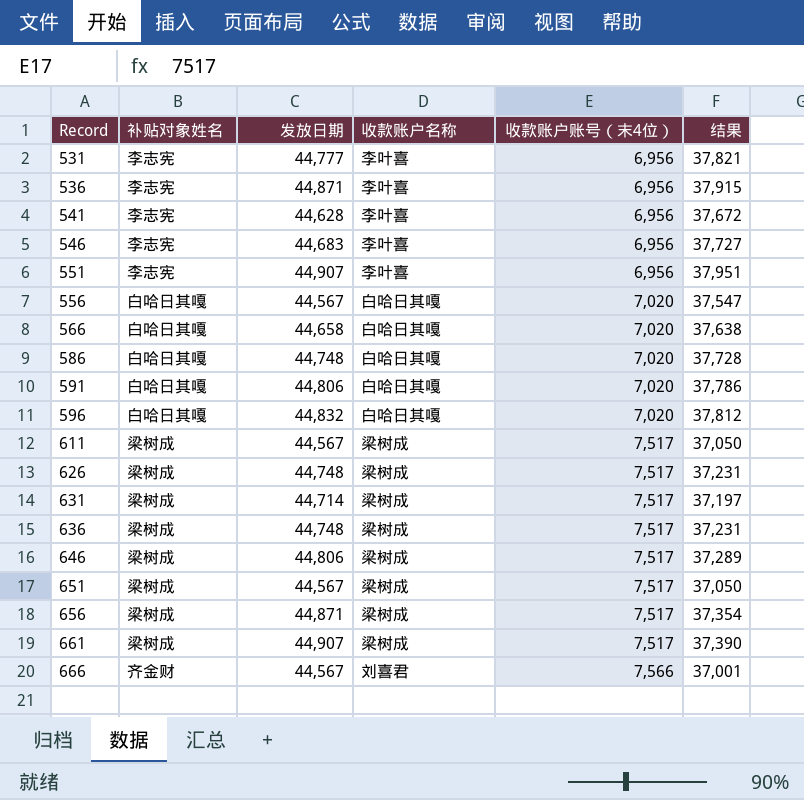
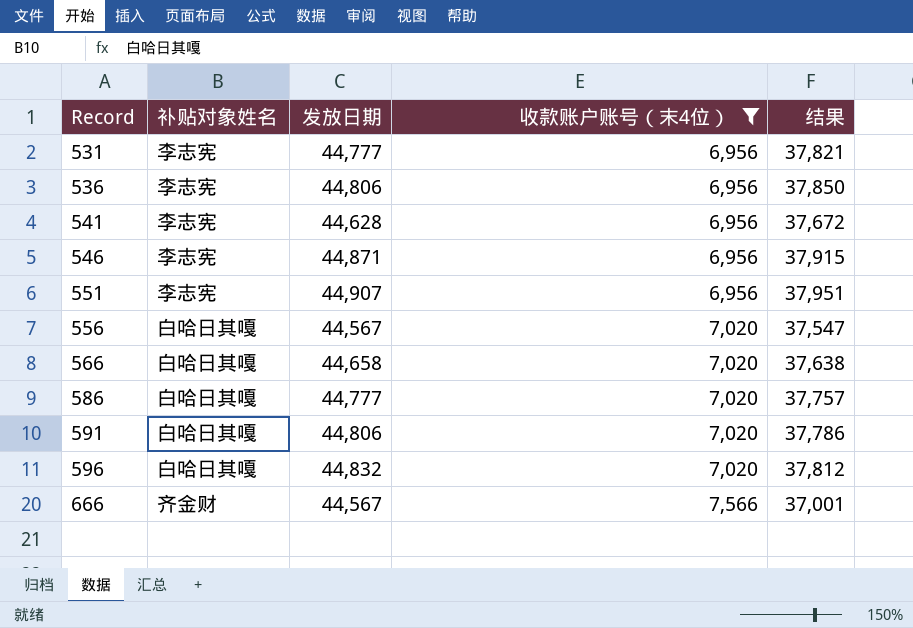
filter: none -> 收款账户账号（末4位） != 7,517
column 收款账户名称 | position: 4 -> none
536 | 发放日期: 44,871 -> 44,806
536 | 结果: 37,915 -> 37,850
546 | 发放日期: 44,683 -> 44,871
546 | 结果: 37,727 -> 37,915
586 | 发放日期: 44,748 -> 44,777
586 | 结果: 37,728 -> 37,757

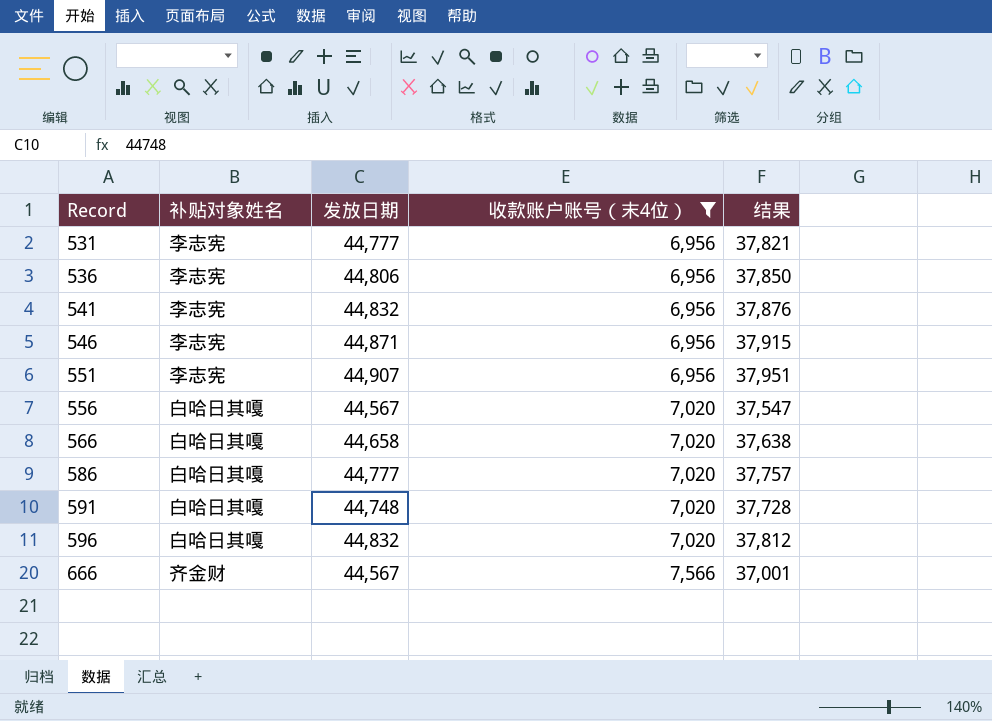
541 | 发放日期: 44,628 -> 44,832
541 | 结果: 37,672 -> 37,876
591 | 发放日期: 44,806 -> 44,748
591 | 结果: 37,786 -> 37,728

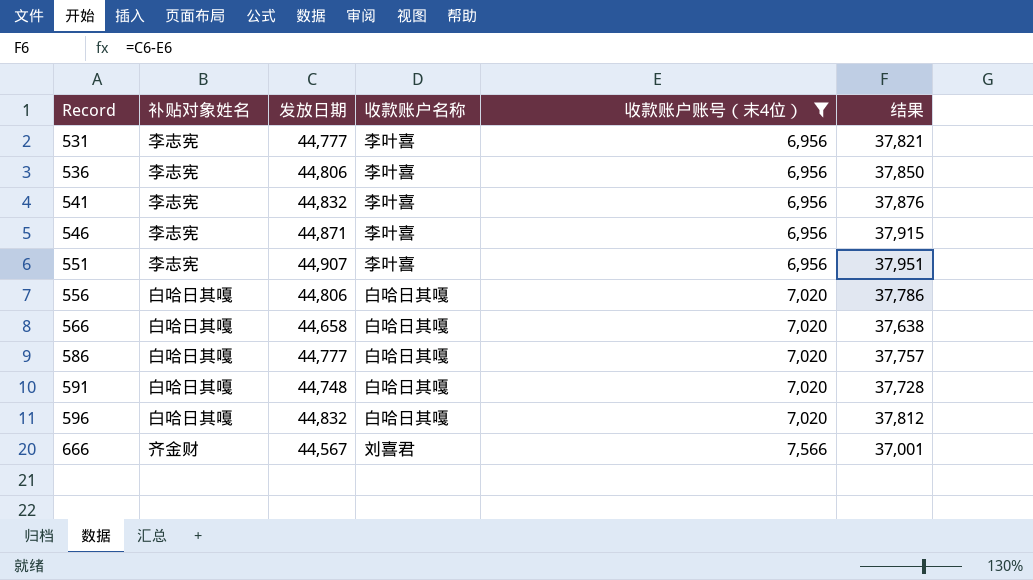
column 收款账户名称 | position: none -> 4
556 | 发放日期: 44,567 -> 44,806
556 | 结果: 37,547 -> 37,786

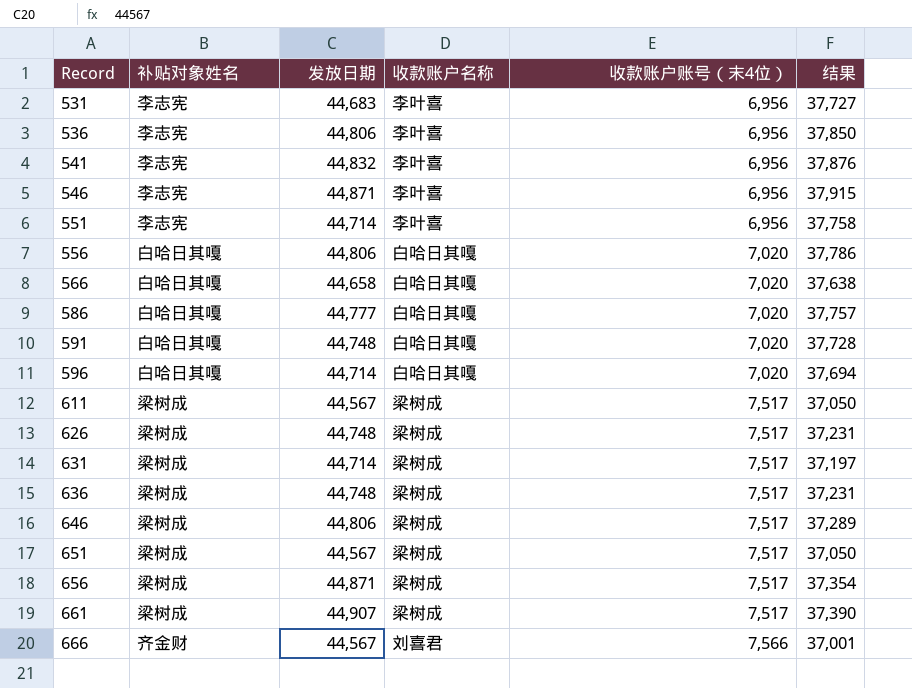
filter: 收款账户账号（末4位） != 7,517 -> none
531 | 发放日期: 44,777 -> 44,683
531 | 结果: 37,821 -> 37,727
551 | 发放日期: 44,907 -> 44,714
551 | 结果: 37,951 -> 37,758
596 | 发放日期: 44,832 -> 44,714
596 | 结果: 37,812 -> 37,694

